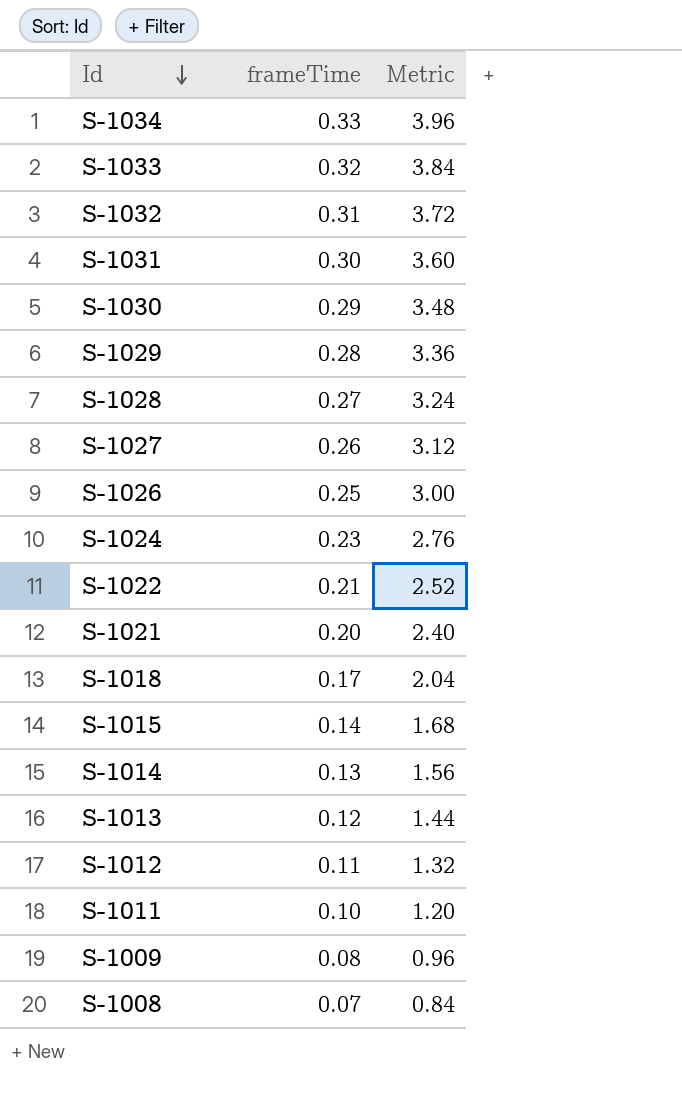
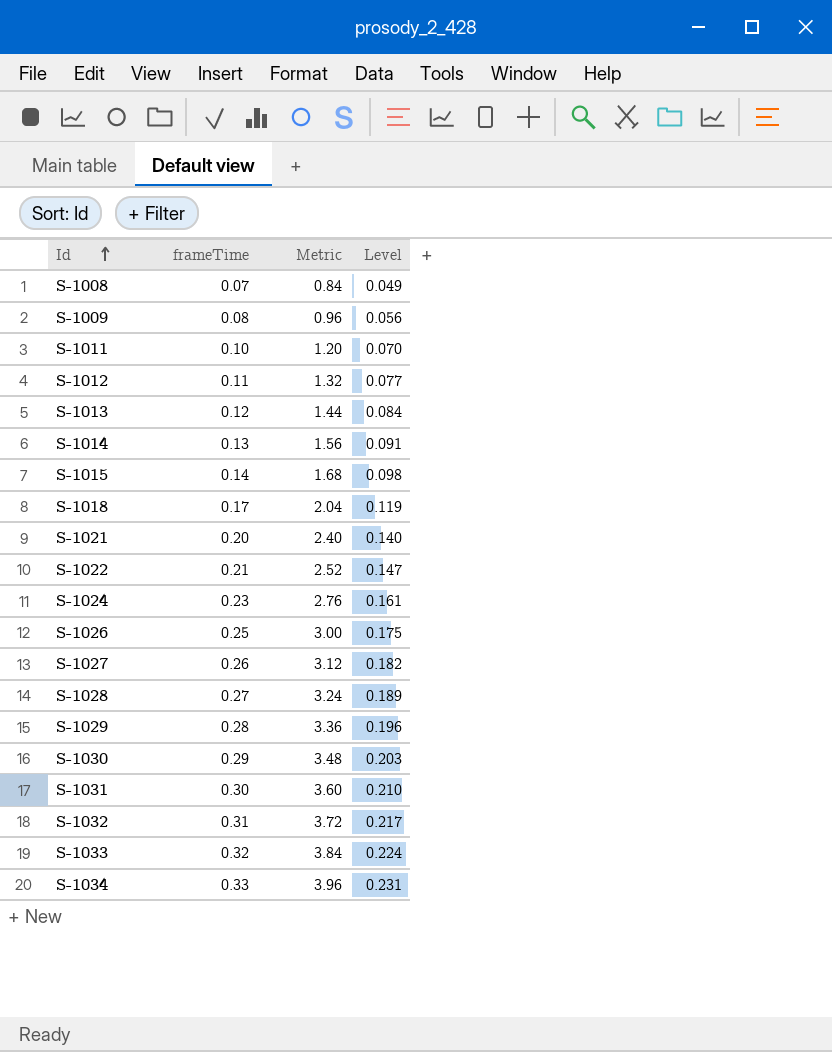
row order: Id descending -> Id ascending
column Level | formula: none -> [frameTime] * 0.7

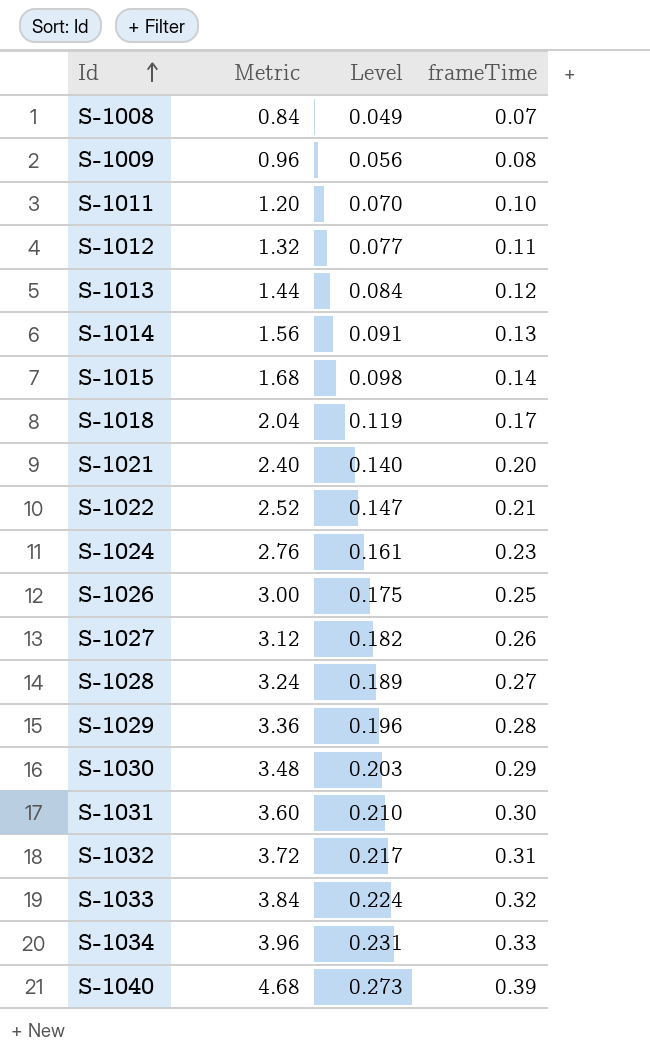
column frameTime | position: 2 -> 4
row S-1040: none -> 4.68 | 0.273 | 0.39

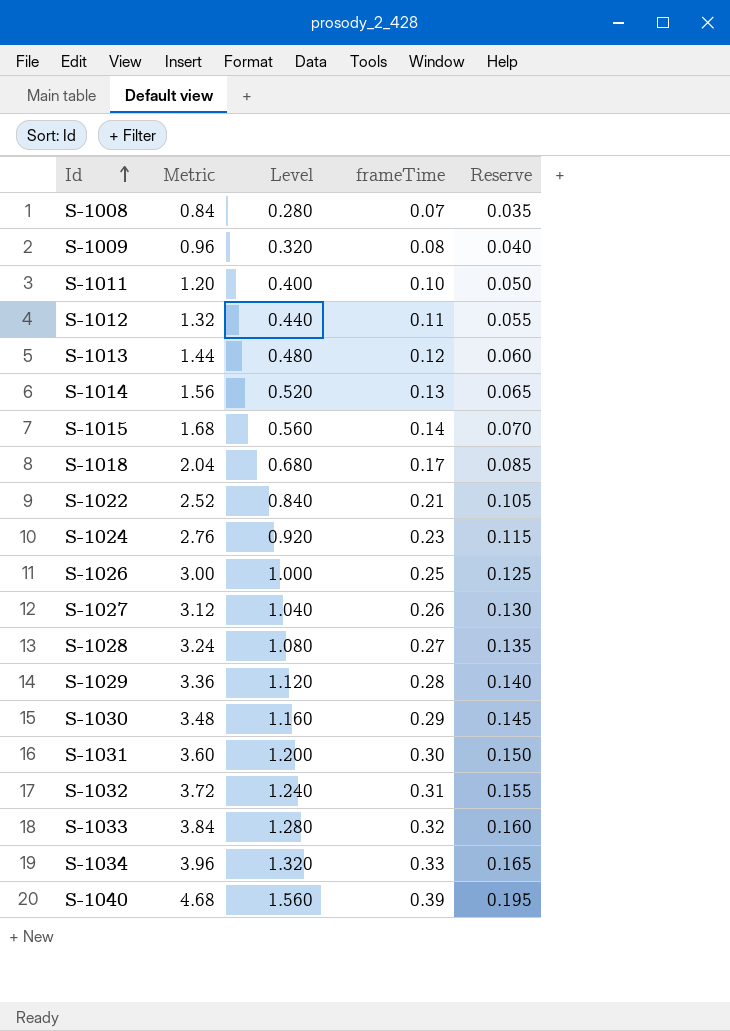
column Level | formula: [frameTime] * 0.7 -> [frameTime] * 4
column Reserve | formula: none -> [frameTime] * 0.5
row S-1021: 2.40 | 0.140 | 0.20 -> none

